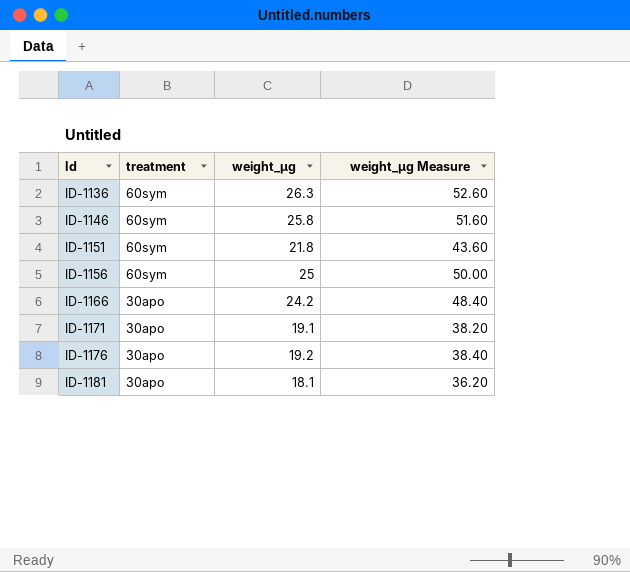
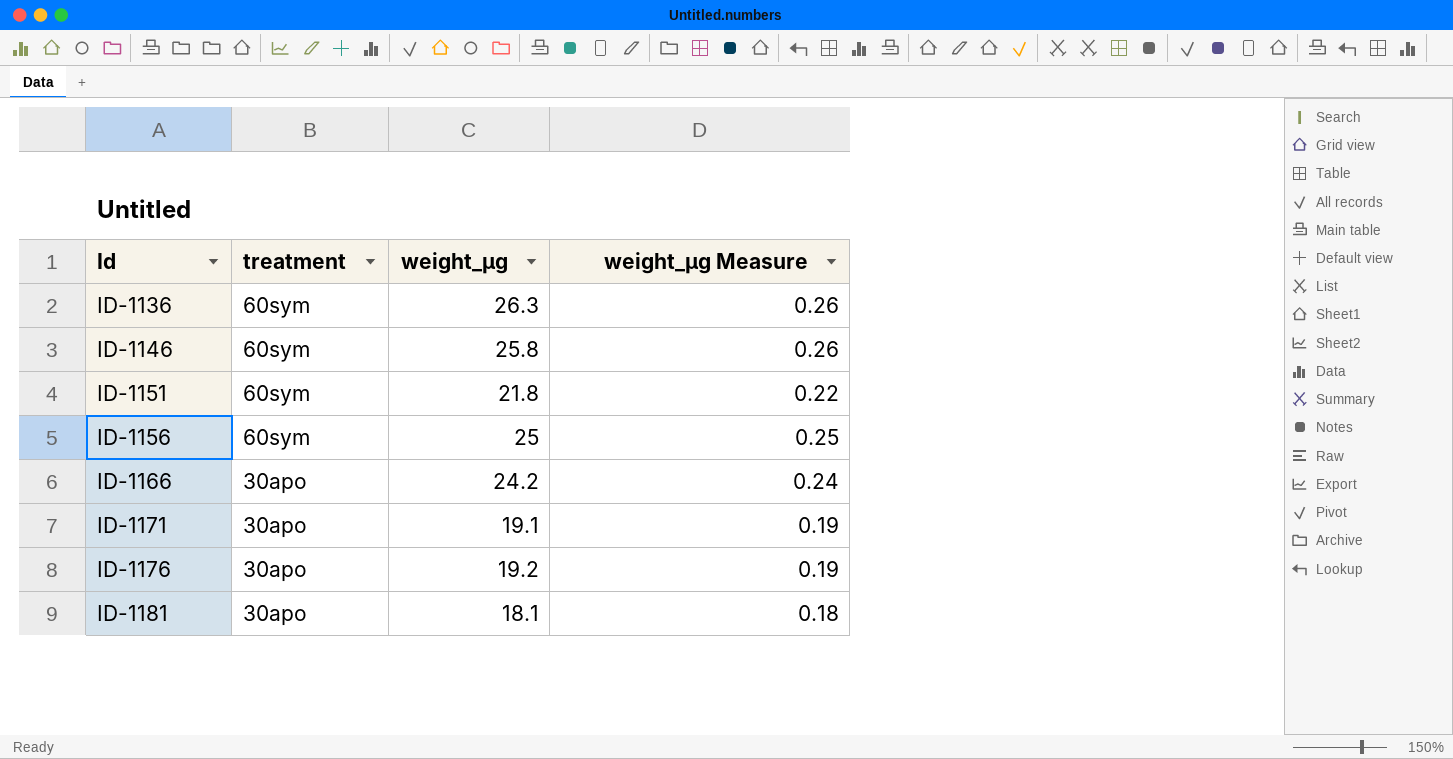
column weight_µg Measure | formula: [weight_µg] * 2 -> [weight_µg] * 0.01

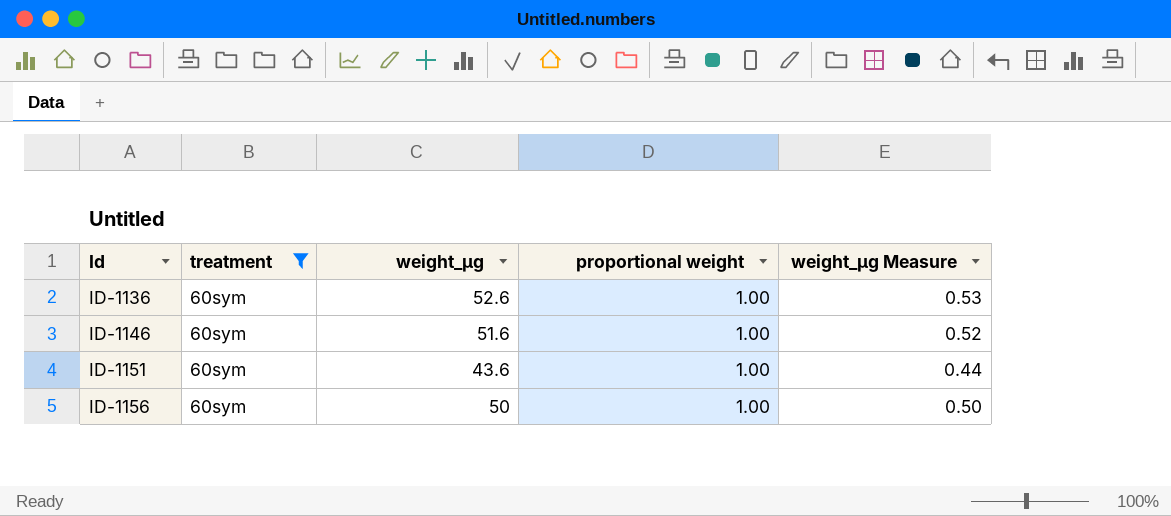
filter: none -> treatment = 60sym
column proportional weight | position: none -> 4
ID-1136 | weight_µg: 26.3 -> 52.6
ID-1136 | weight_µg Measure: 0.26 -> 0.53
ID-1146 | weight_µg: 25.8 -> 51.6
ID-1146 | weight_µg Measure: 0.26 -> 0.52
ID-1151 | weight_µg: 21.8 -> 43.6
ID-1151 | weight_µg Measure: 0.22 -> 0.44
ID-1156 | weight_µg: 25 -> 50
ID-1156 | weight_µg Measure: 0.25 -> 0.50

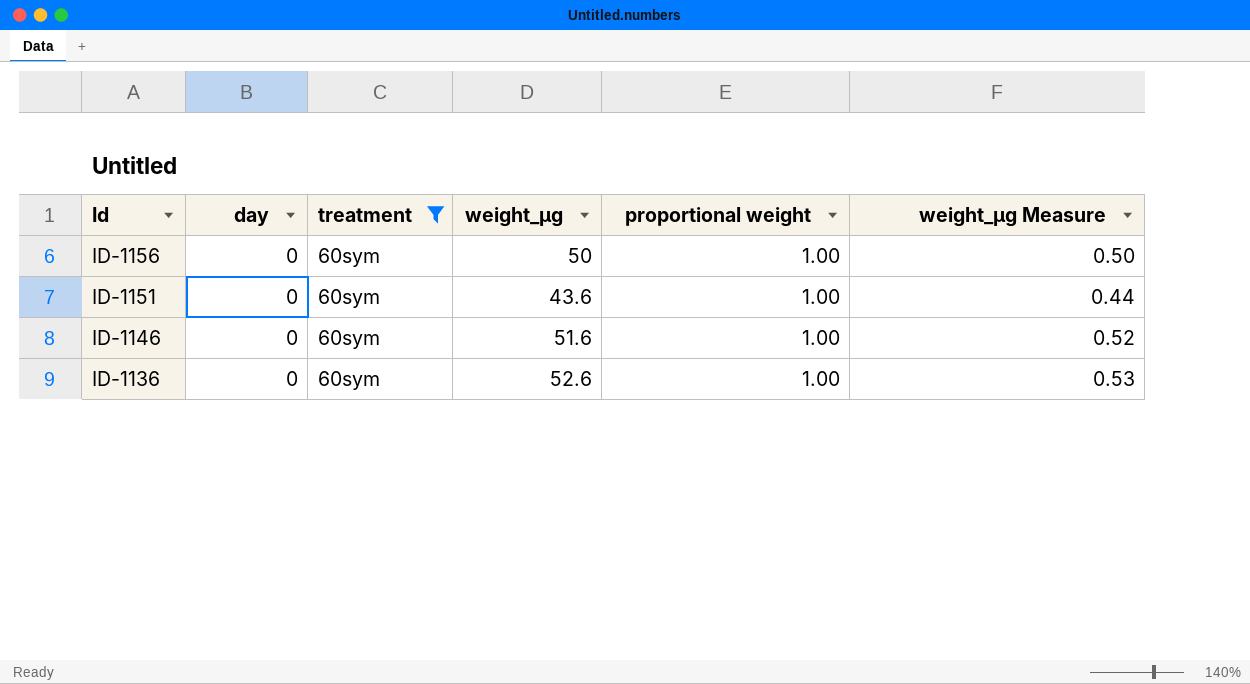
row order: Id ascending -> Id descending
column day | position: none -> 2

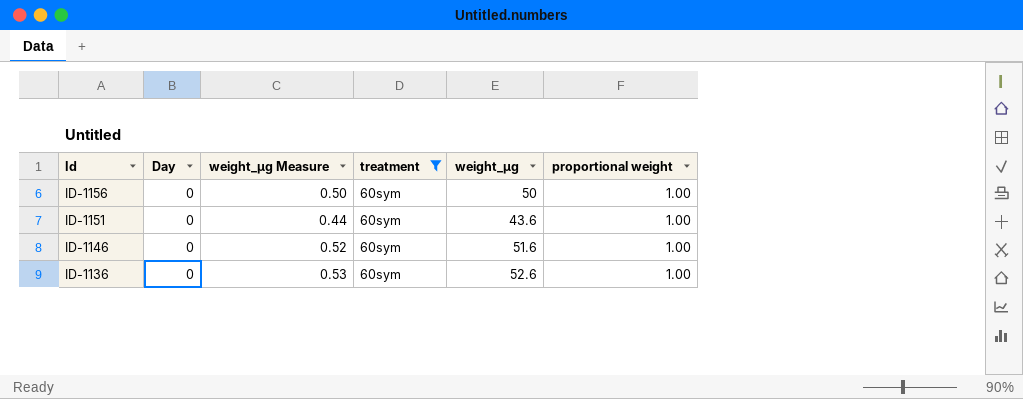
column name: day -> Day
column weight_µg Measure | position: 6 -> 3

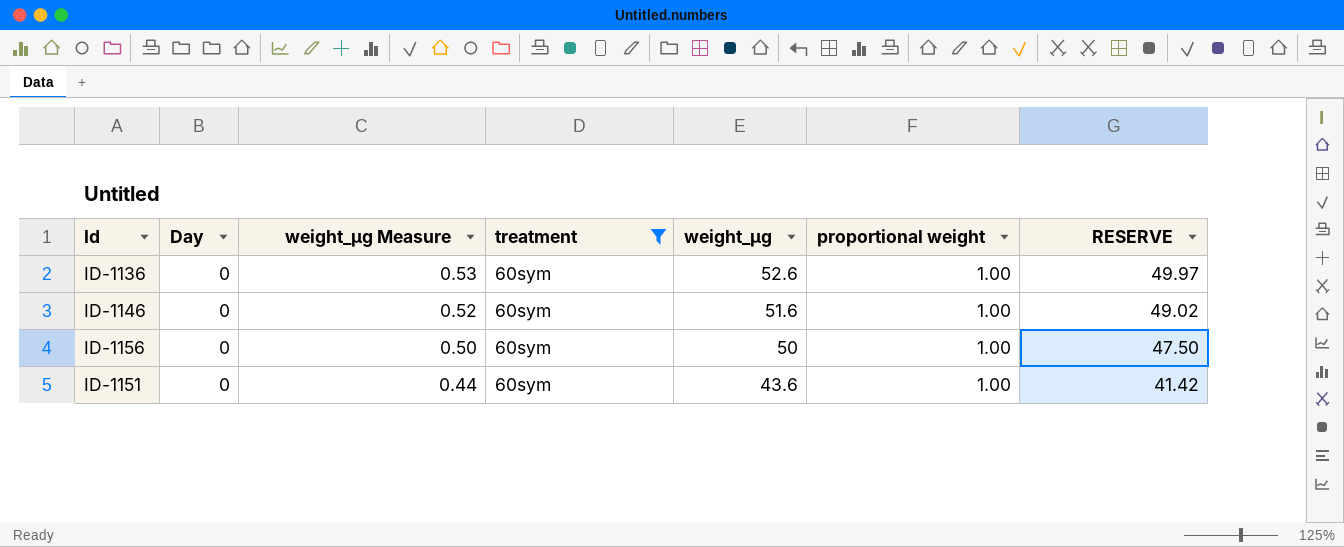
row order: Id descending -> weight_µg Measure descending
column RESERVE | formula: none -> [weight_µg] * 0.95

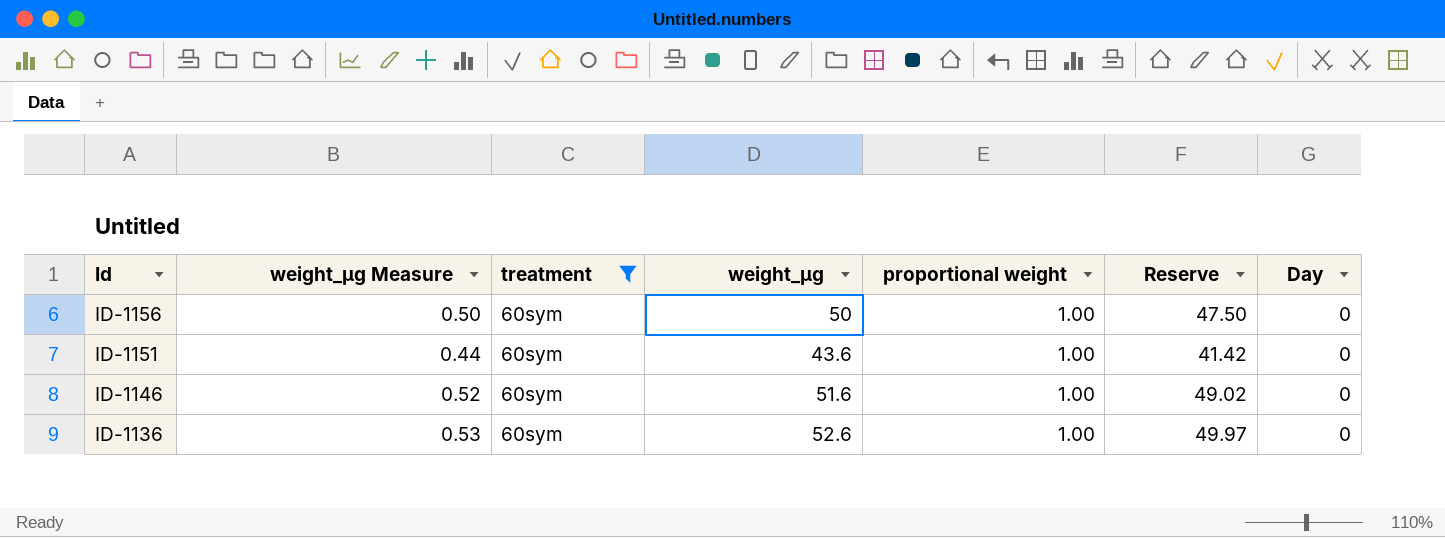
row order: weight_µg Measure descending -> Id descending
column name: RESERVE -> Reserve
column Day | position: 2 -> 7

